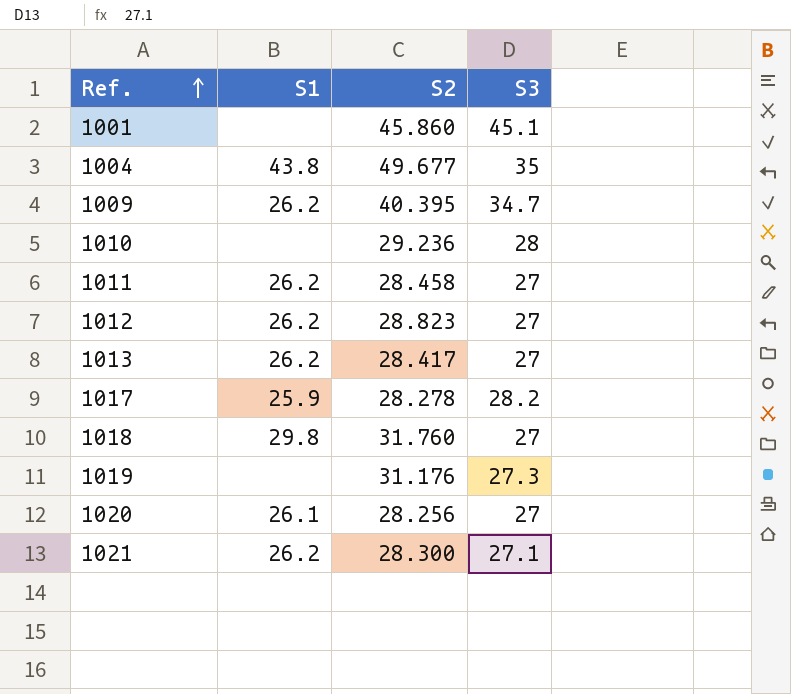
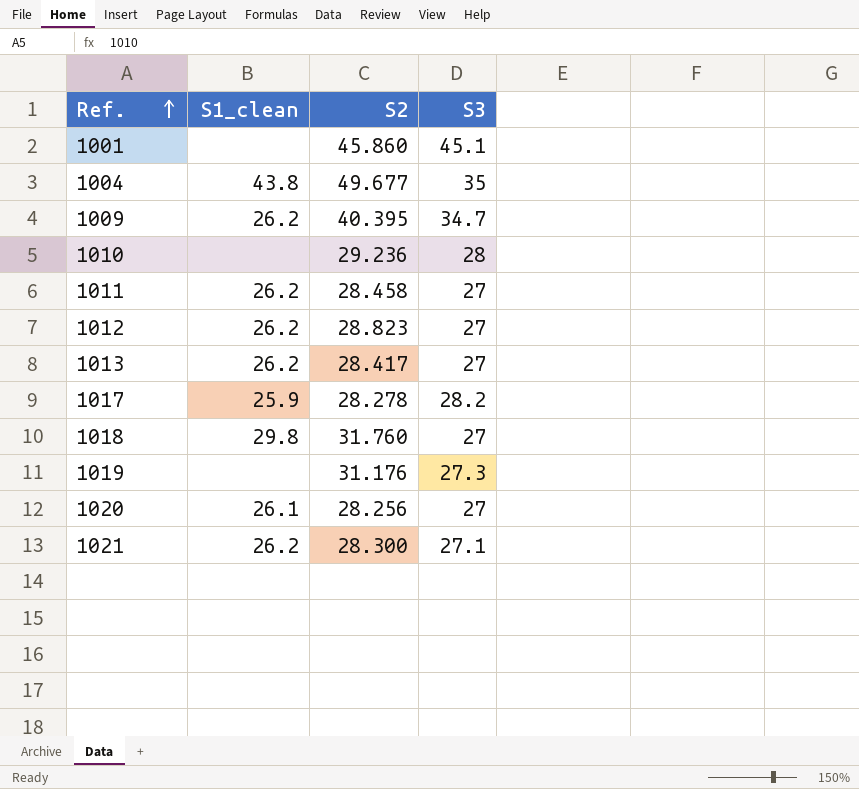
column name: S1 -> S1_clean

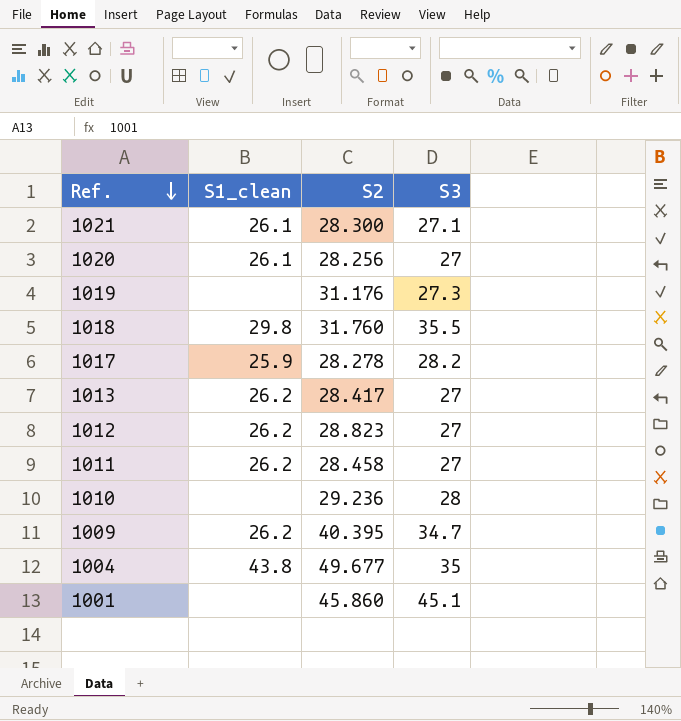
row order: Ref. ascending -> Ref. descending
1021 | S1_clean: 26.2 -> 26.1
1018 | S3: 27 -> 35.5

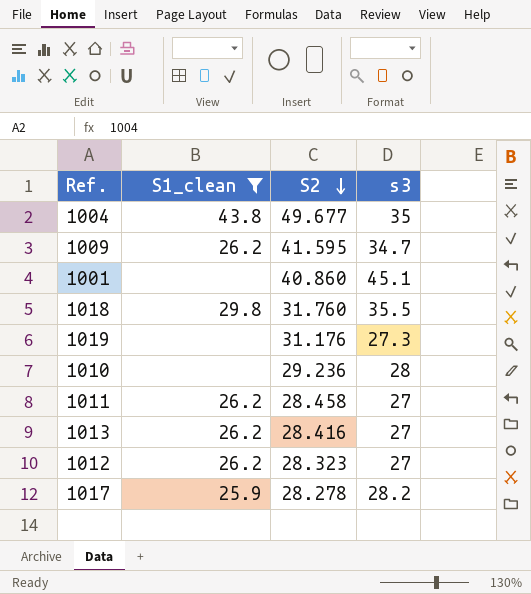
filter: none -> S1_clean != 26.1
row order: Ref. descending -> S2 descending
column name: S3 -> s3
1009 | S2: 40.395 -> 41.595
1001 | S2: 45.860 -> 40.860
1013 | S2: 28.417 -> 28.416
1012 | S2: 28.823 -> 28.323

